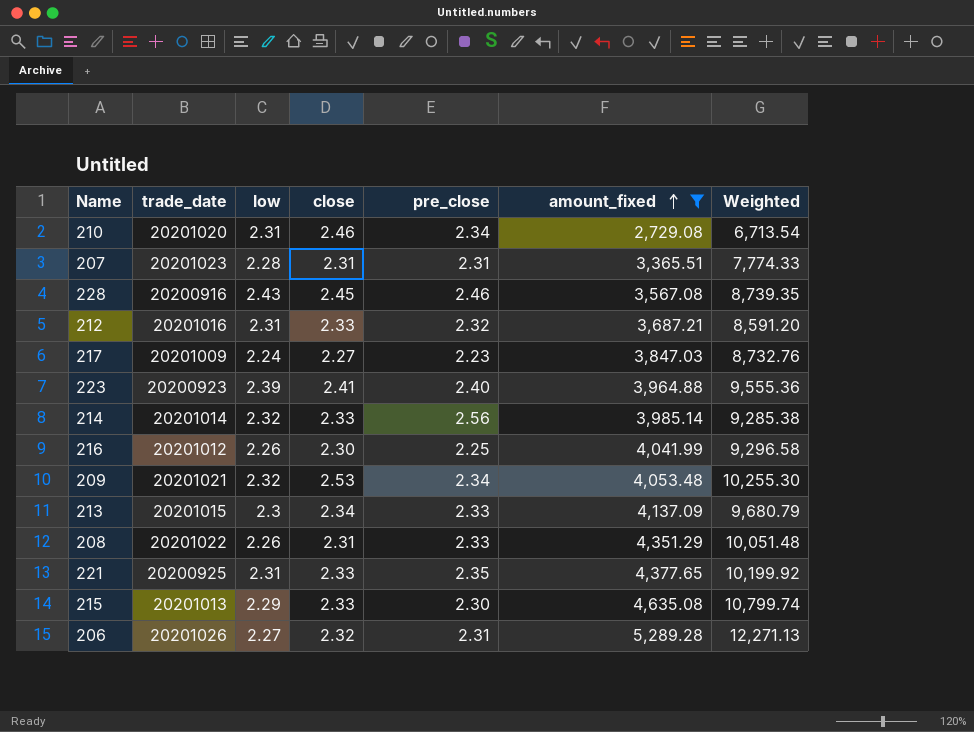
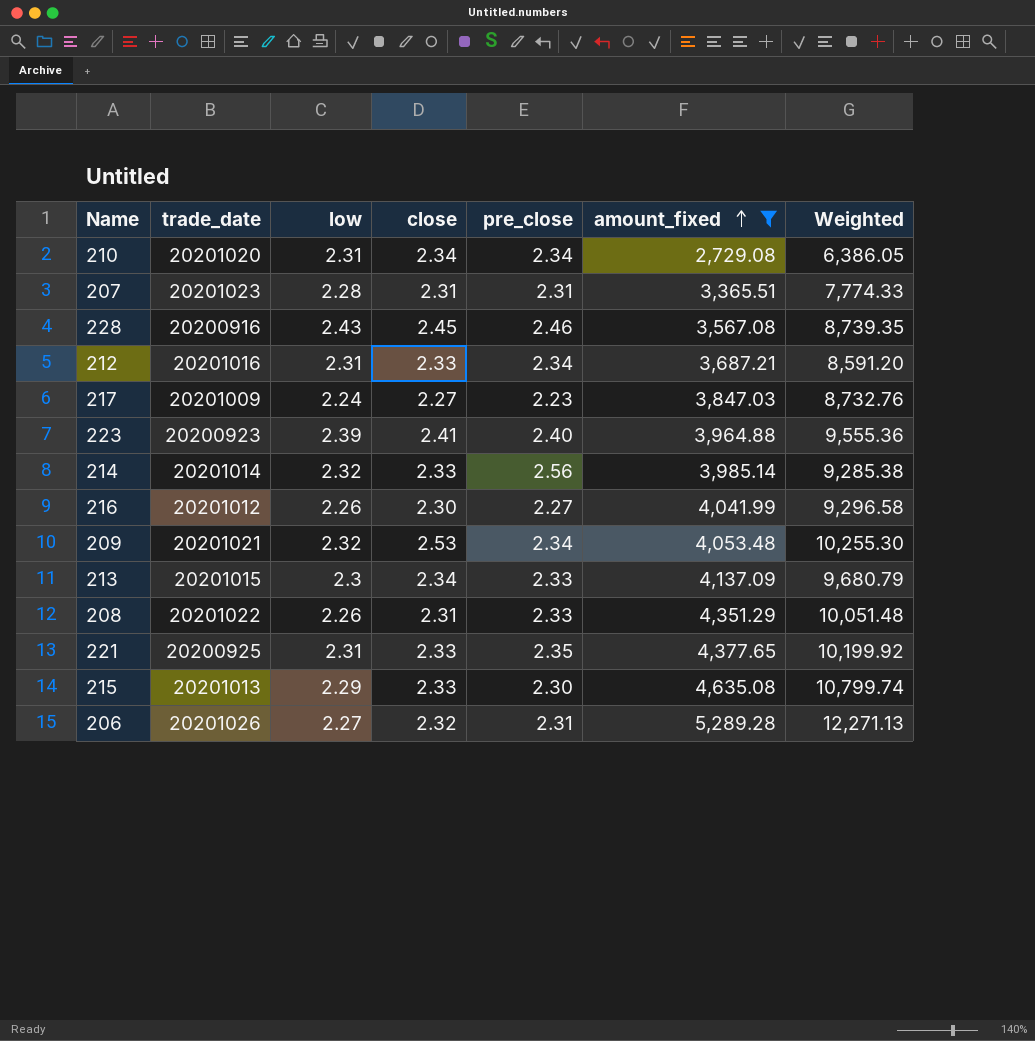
210 | close: 2.46 -> 2.34
210 | Weighted: 6,713.54 -> 6,386.05
212 | pre_close: 2.32 -> 2.34
216 | pre_close: 2.25 -> 2.27

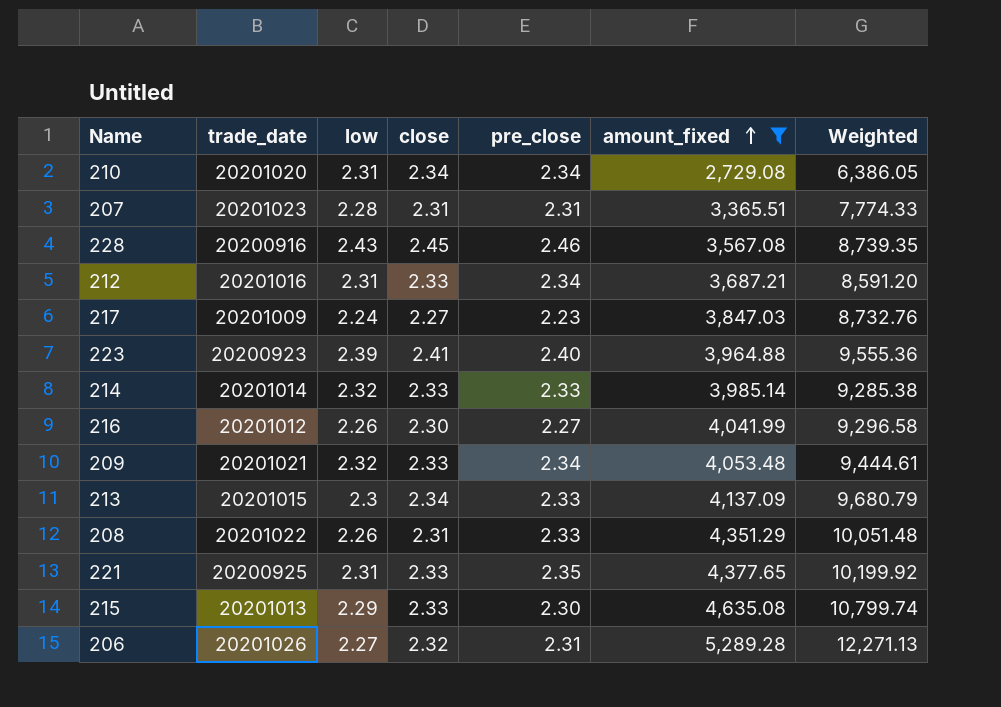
214 | pre_close: 2.56 -> 2.33
209 | close: 2.53 -> 2.33
209 | Weighted: 10,255.30 -> 9,444.61

